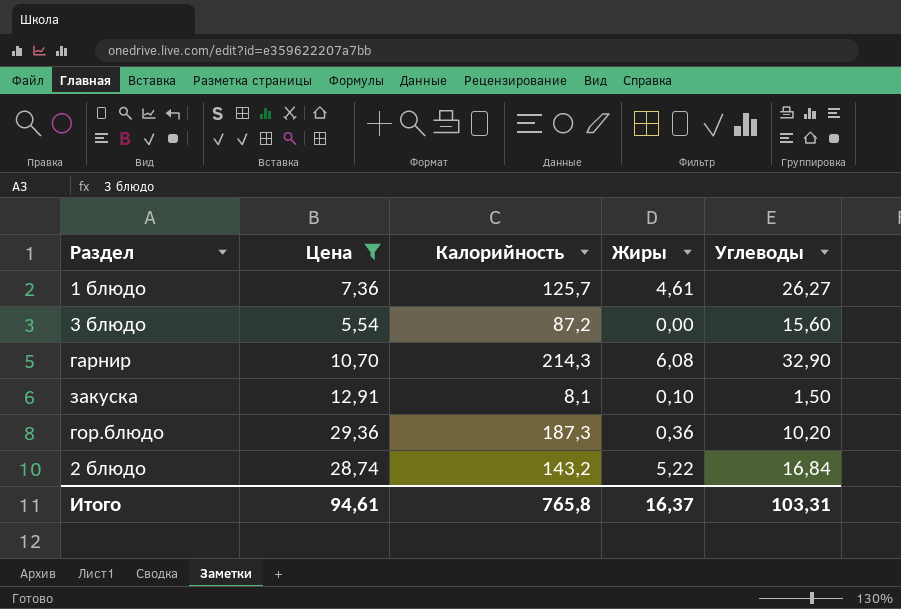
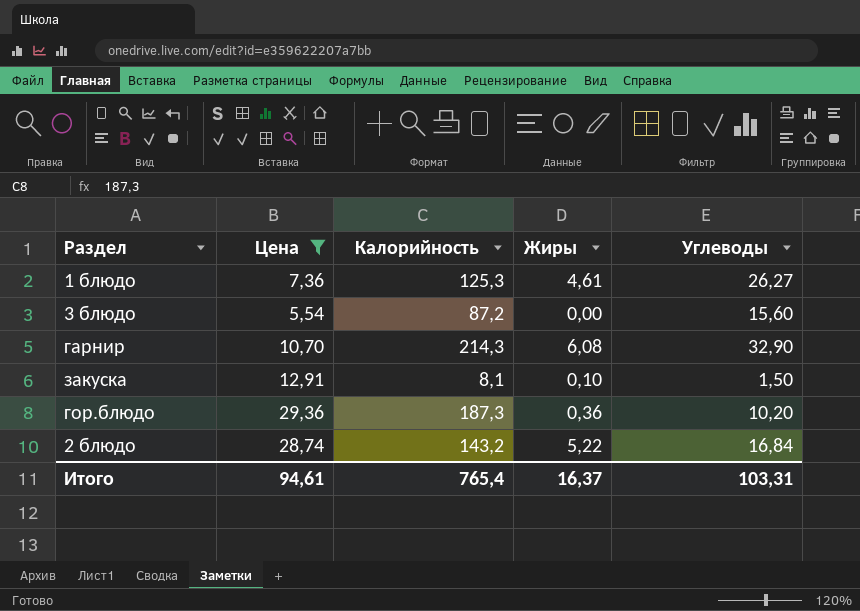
1 блюдо | Калорийность: 125,7 -> 125,3
Итого | Калорийность: 765,8 -> 765,4

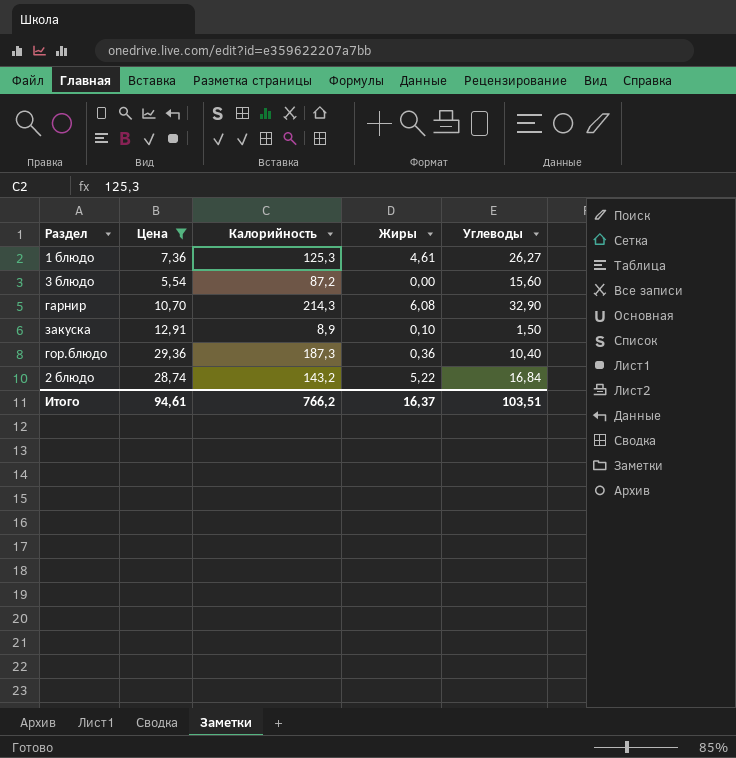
закуска | Калорийность: 8,1 -> 8,9
гор.блюдо | Углеводы: 10,20 -> 10,40
Итого | Калорийность: 765,4 -> 766,2
Итого | Углеводы: 103,31 -> 103,51

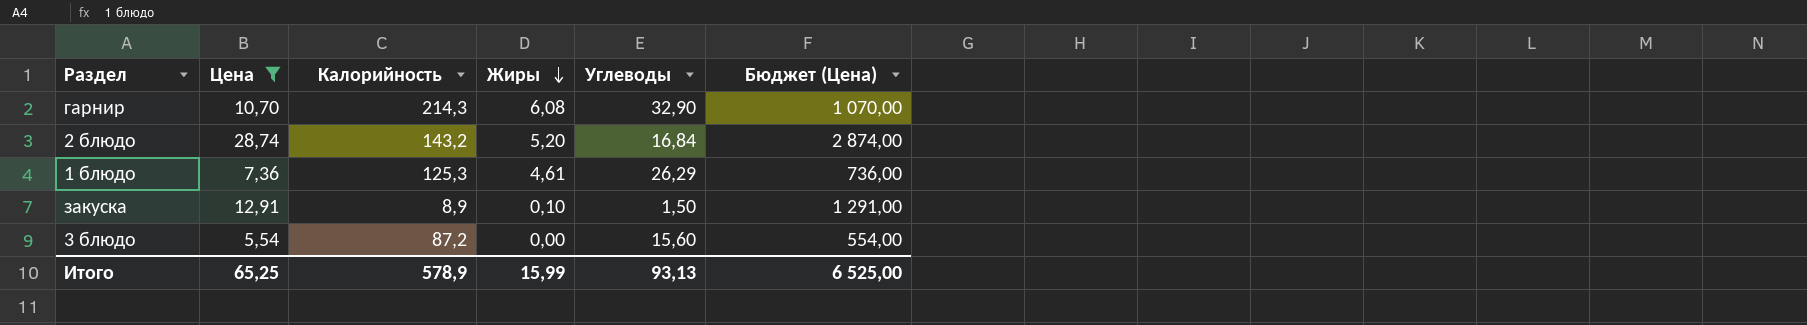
row order: none -> Жиры descending
column Бюджет (Цена) | formula: none -> [Цена] * 100
row гор.блюдо: 29,36 | 187,3 | 0,36 | 10,40 -> none
2 блюдо | Жиры: 5,22 -> 5,20
1 блюдо | Углеводы: 26,27 -> 26,29
Итого | Цена: 94,61 -> 65,25
Итого | Калорийность: 766,2 -> 578,9
Итого | Жиры: 16,37 -> 15,99
Итого | Углеводы: 103,51 -> 93,13

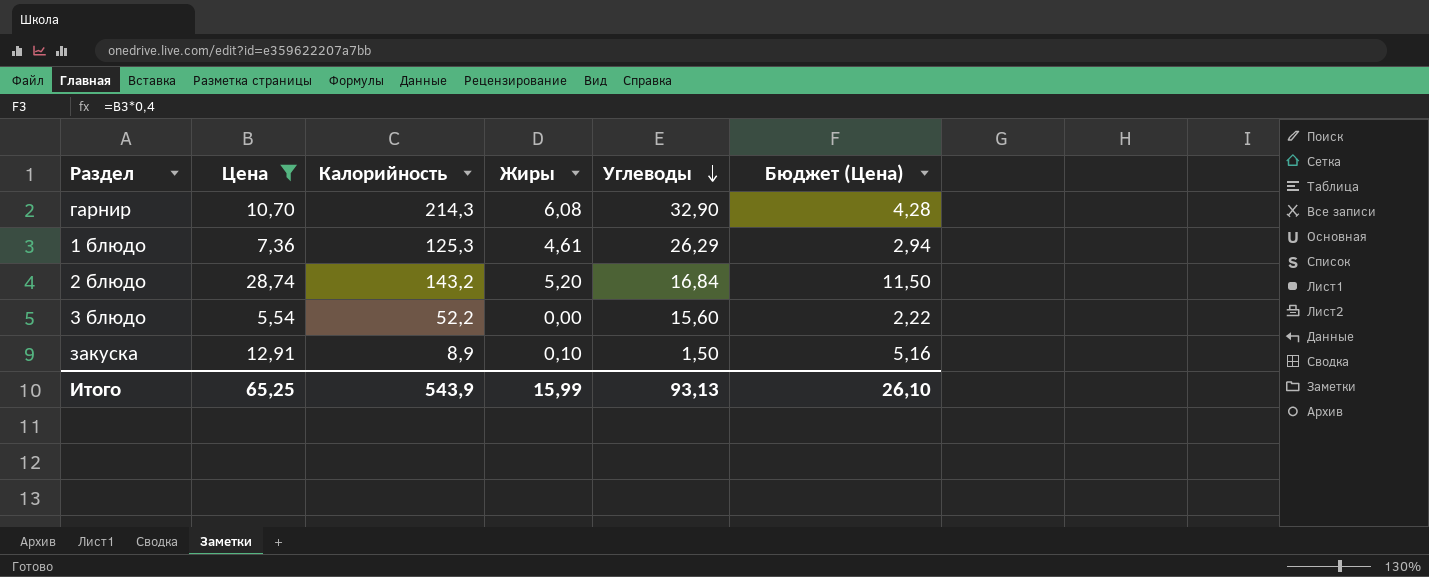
row order: Жиры descending -> Углеводы descending
column Бюджет (Цена) | formula: [Цена] * 100 -> [Цена] * 0,4
3 блюдо | Калорийность: 87,2 -> 52,2
Итого | Калорийность: 578,9 -> 543,9
Итого | Бюджет (Цена): 6 525,00 -> 26,10

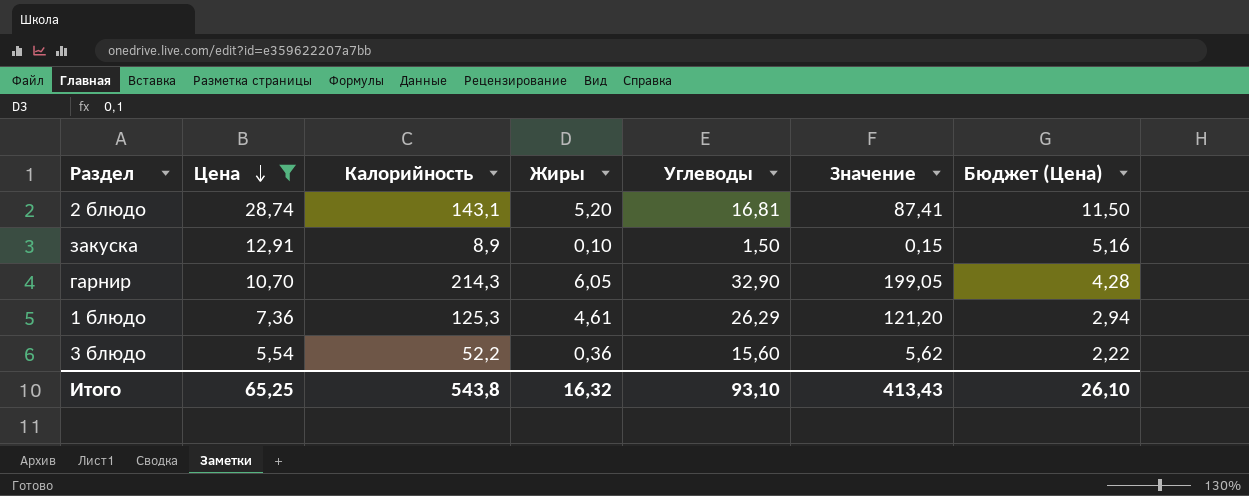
row order: Углеводы descending -> Цена descending
column Значение | formula: none -> [Жиры] * [Углеводы]
2 блюдо | Калорийность: 143,2 -> 143,1
2 блюдо | Углеводы: 16,84 -> 16,81
гарнир | Жиры: 6,08 -> 6,05
3 блюдо | Жиры: 0,00 -> 0,36
Итого | Калорийность: 543,9 -> 543,8
Итого | Жиры: 15,99 -> 16,32
Итого | Углеводы: 93,13 -> 93,10

